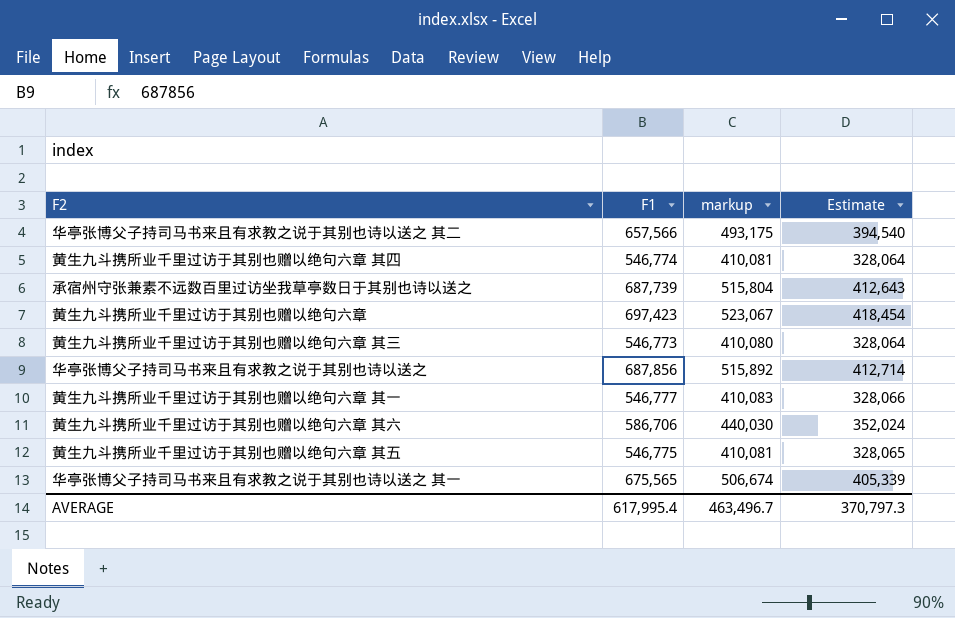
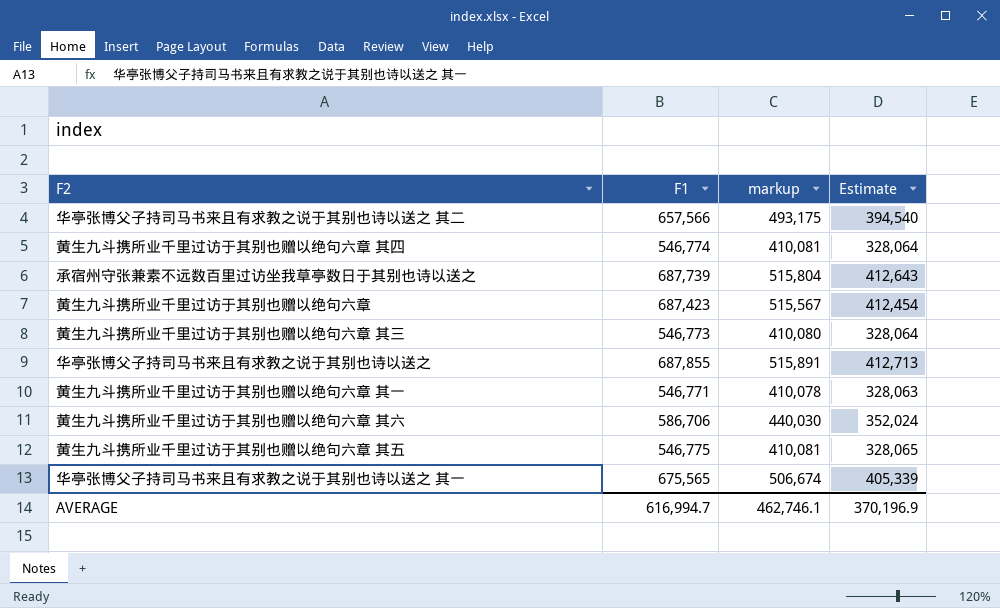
黄生九斗携所业千里过访于其别也赠以绝句六章 | F1: 697,423 -> 687,423
黄生九斗携所业千里过访于其别也赠以绝句六章 | markup: 523,067 -> 515,567
黄生九斗携所业千里过访于其别也赠以绝句六章 | Estimate: 418,454 -> 412,454
华亭张博父子持司马书来且有求教之说于其别也诗以送之 | F1: 687,856 -> 687,855
华亭张博父子持司马书来且有求教之说于其别也诗以送之 | markup: 515,892 -> 515,891
华亭张博父子持司马书来且有求教之说于其别也诗以送之 | Estimate: 412,714 -> 412,713
黄生九斗携所业千里过访于其别也赠以绝句六章 其一 | F1: 546,777 -> 546,771
黄生九斗携所业千里过访于其别也赠以绝句六章 其一 | markup: 410,083 -> 410,078
黄生九斗携所业千里过访于其别也赠以绝句六章 其一 | Estimate: 328,066 -> 328,063
AVERAGE | F1: 617,995.4 -> 616,994.7
AVERAGE | markup: 463,496.7 -> 462,746.1
AVERAGE | Estimate: 370,797.3 -> 370,196.9

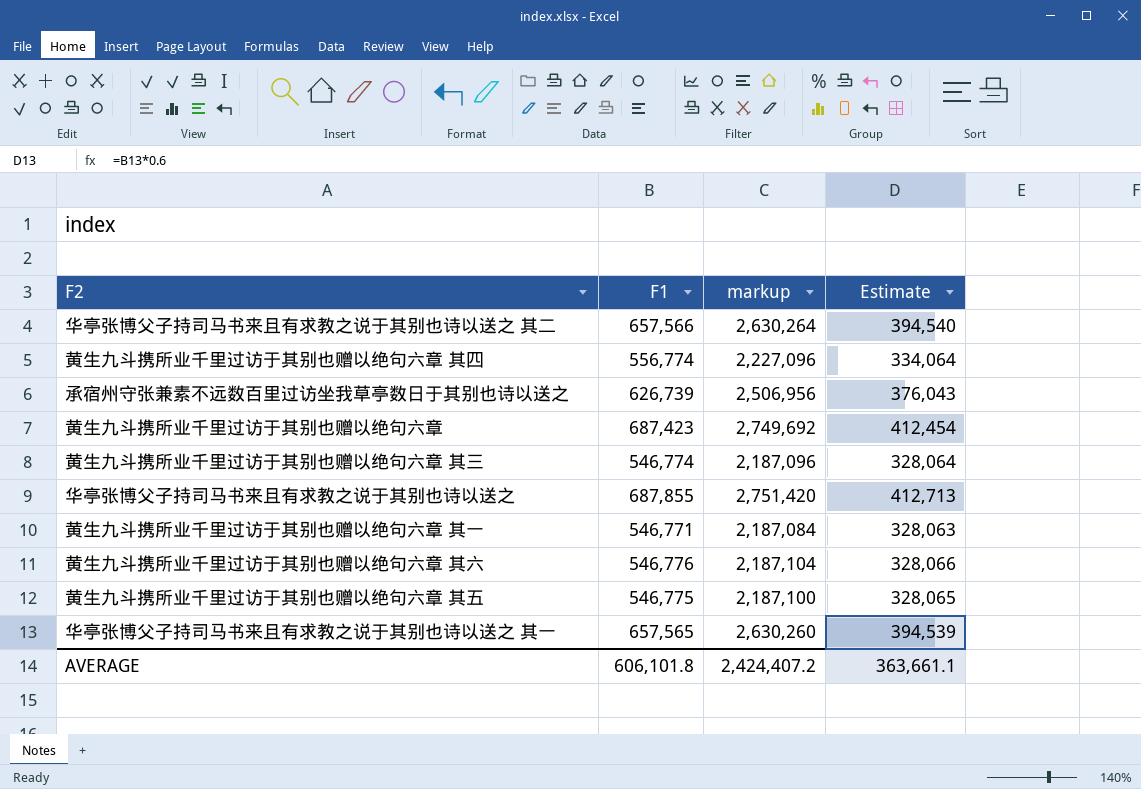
column markup | formula: [F1] * 0.75 -> [F1] * 4
黄生九斗携所业千里过访于其别也赠以绝句六章 其四 | F1: 546,774 -> 556,774
黄生九斗携所业千里过访于其别也赠以绝句六章 其四 | Estimate: 328,064 -> 334,064
承宿州守张兼素不远数百里过访坐我草亭数日于其别也诗以送之 | F1: 687,739 -> 626,739
承宿州守张兼素不远数百里过访坐我草亭数日于其别也诗以送之 | Estimate: 412,643 -> 376,043
黄生九斗携所业千里过访于其别也赠以绝句六章 其三 | F1: 546,773 -> 546,774
黄生九斗携所业千里过访于其别也赠以绝句六章 其六 | F1: 586,706 -> 546,776
黄生九斗携所业千里过访于其别也赠以绝句六章 其六 | Estimate: 352,024 -> 328,066
华亭张博父子持司马书来且有求教之说于其别也诗以送之 其一 | F1: 675,565 -> 657,565
华亭张博父子持司马书来且有求教之说于其别也诗以送之 其一 | Estimate: 405,339 -> 394,539
AVERAGE | F1: 616,994.7 -> 606,101.8
AVERAGE | markup: 462,746.1 -> 2,424,407.2
AVERAGE | Estimate: 370,196.9 -> 363,661.1

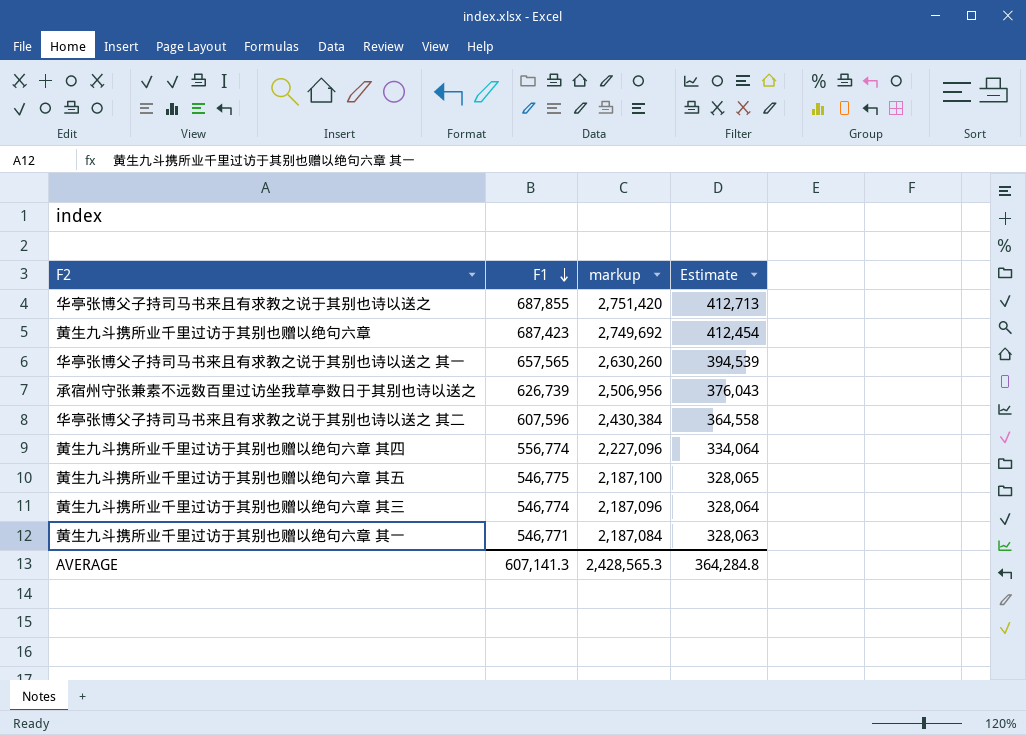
row order: none -> F1 descending
row 黄生九斗携所业千里过访于其别也赠以绝句六章 其六: 546,776 | 2,187,104 | 328,066 -> none
华亭张博父子持司马书来且有求教之说于其别也诗以送之 其二 | F1: 657,566 -> 607,596
华亭张博父子持司马书来且有求教之说于其别也诗以送之 其二 | markup: 2,630,264 -> 2,430,384
华亭张博父子持司马书来且有求教之说于其别也诗以送之 其二 | Estimate: 394,540 -> 364,558
AVERAGE | F1: 606,101.8 -> 607,141.3
AVERAGE | markup: 2,424,407.2 -> 2,428,565.3
AVERAGE | Estimate: 363,661.1 -> 364,284.8

